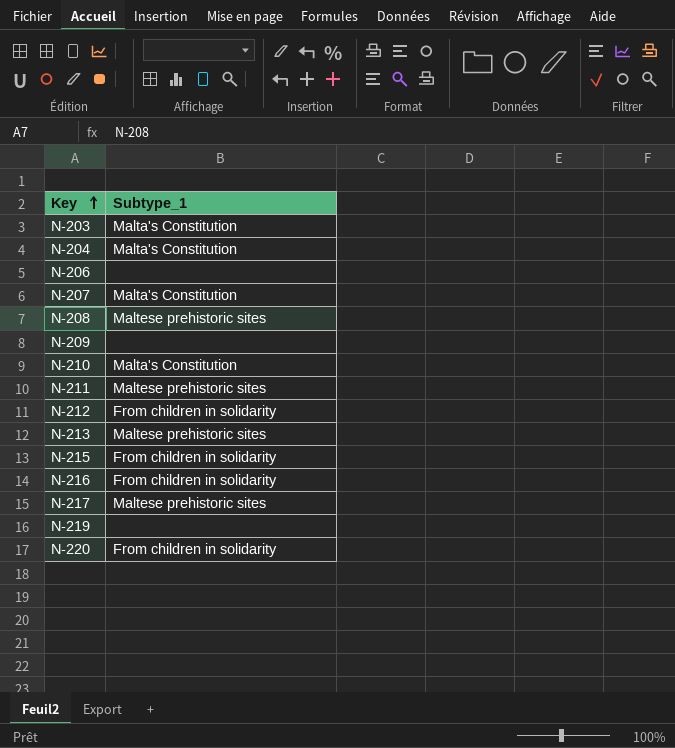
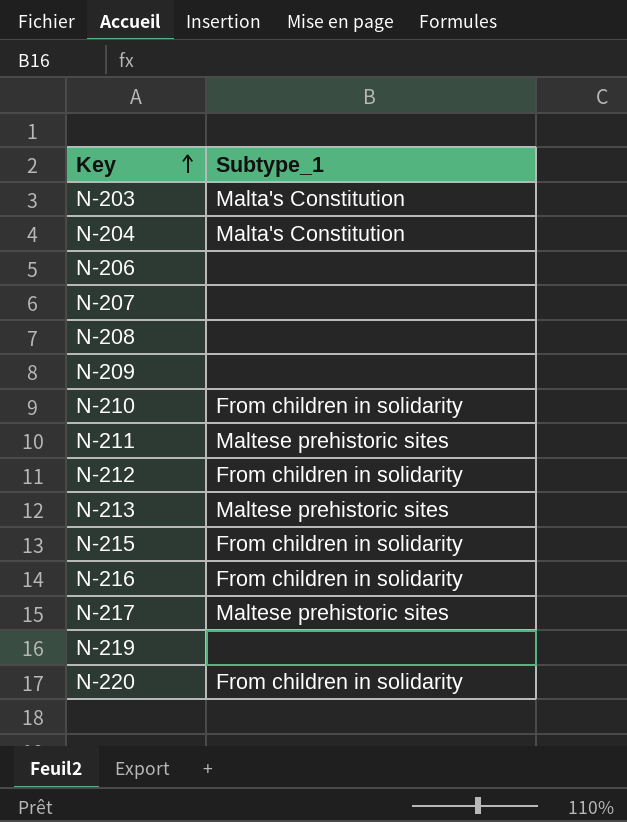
N-207 | Subtype_1: Malta's Constitution -> none
N-208 | Subtype_1: Maltese prehistoric sites -> none
N-210 | Subtype_1: Malta's Constitution -> From children in solidarity

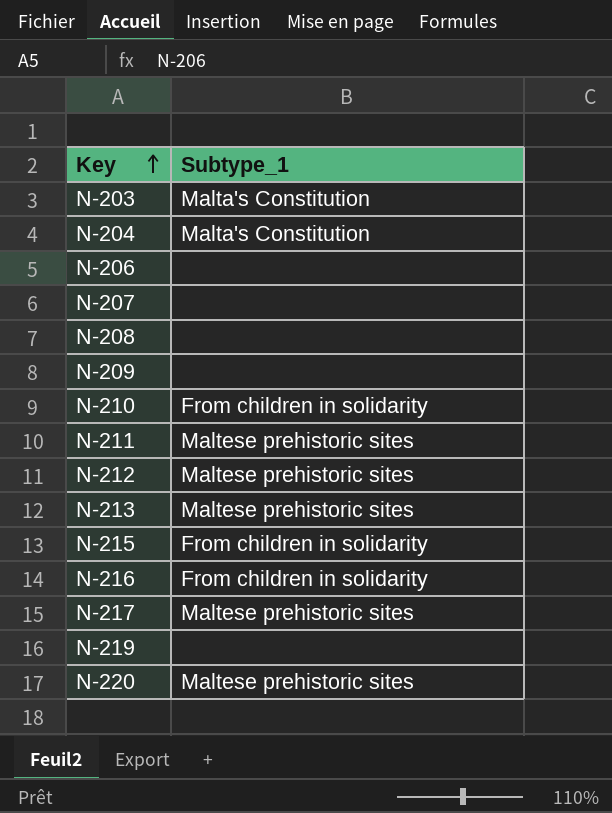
N-212 | Subtype_1: From children in solidarity -> Maltese prehistoric sites
N-220 | Subtype_1: From children in solidarity -> Maltese prehistoric sites

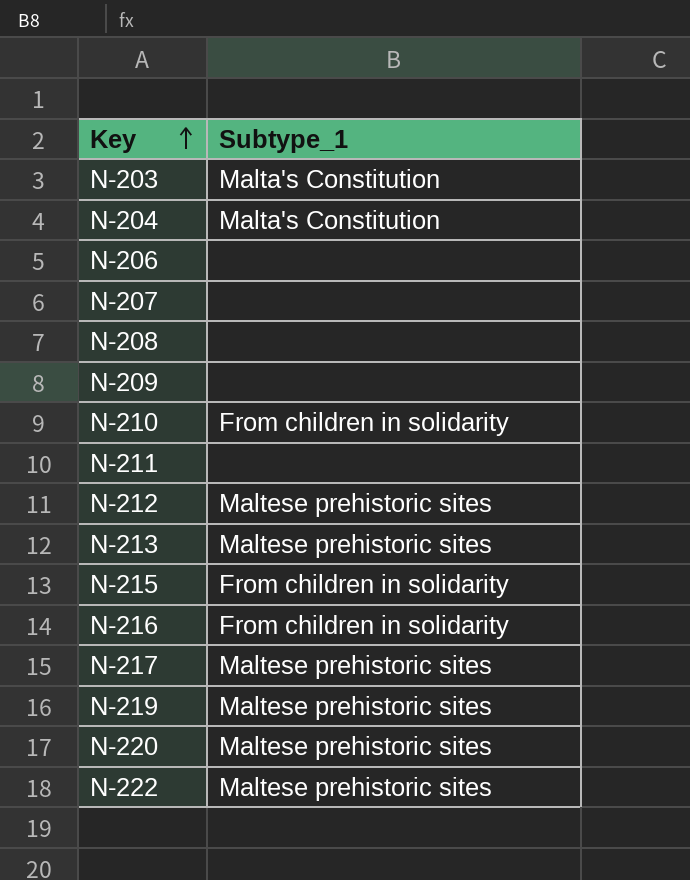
N-211 | Subtype_1: Maltese prehistoric sites -> none
N-219 | Subtype_1: none -> Maltese prehistoric sites
row N-222: none -> Maltese prehistoric sites

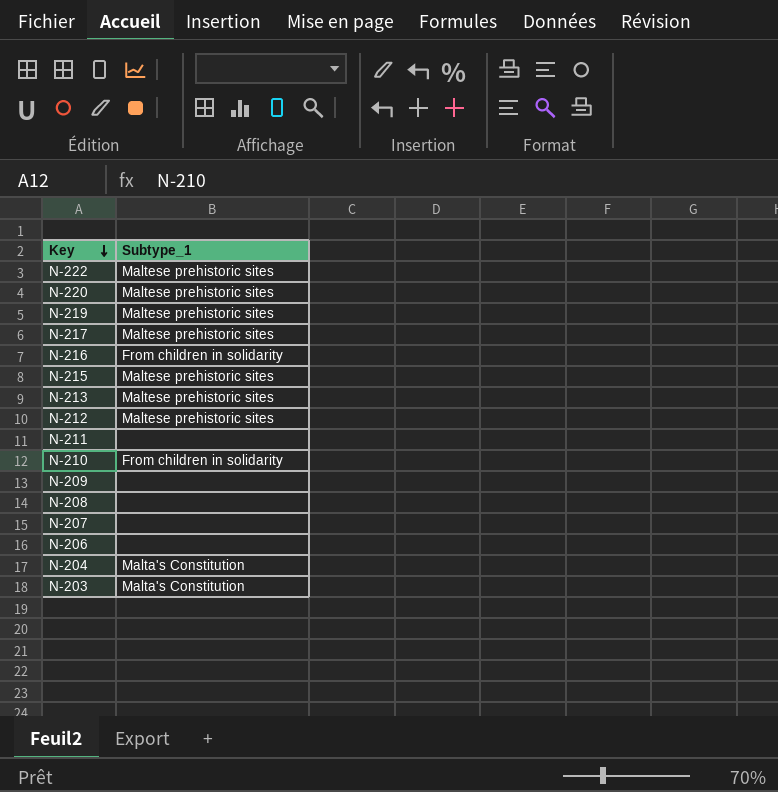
row order: Key ascending -> Key descending
N-215 | Subtype_1: From children in solidarity -> Maltese prehistoric sites

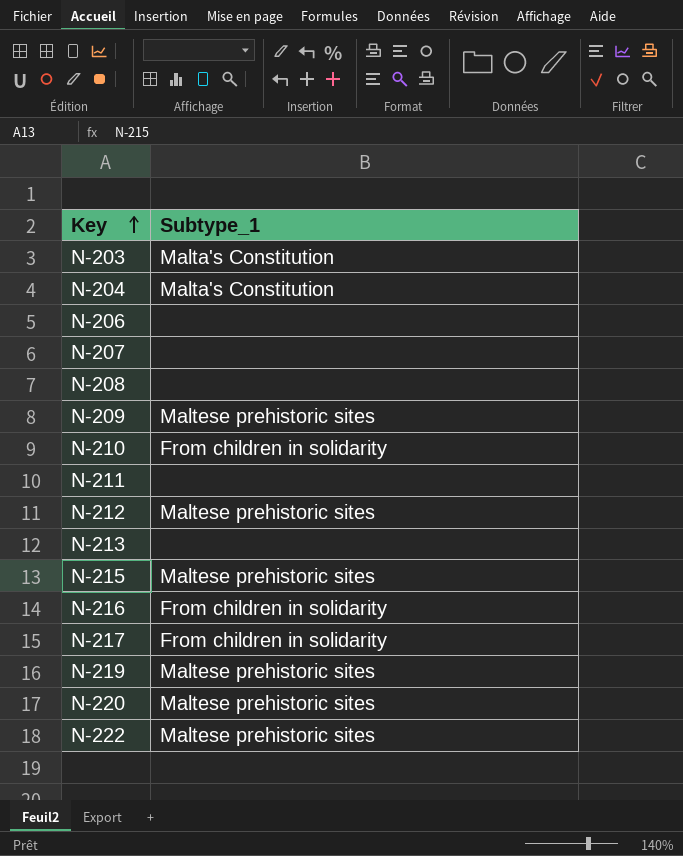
row order: Key descending -> Key ascending
N-209 | Subtype_1: none -> Maltese prehistoric sites
N-213 | Subtype_1: Maltese prehistoric sites -> none
N-217 | Subtype_1: Maltese prehistoric sites -> From children in solidarity

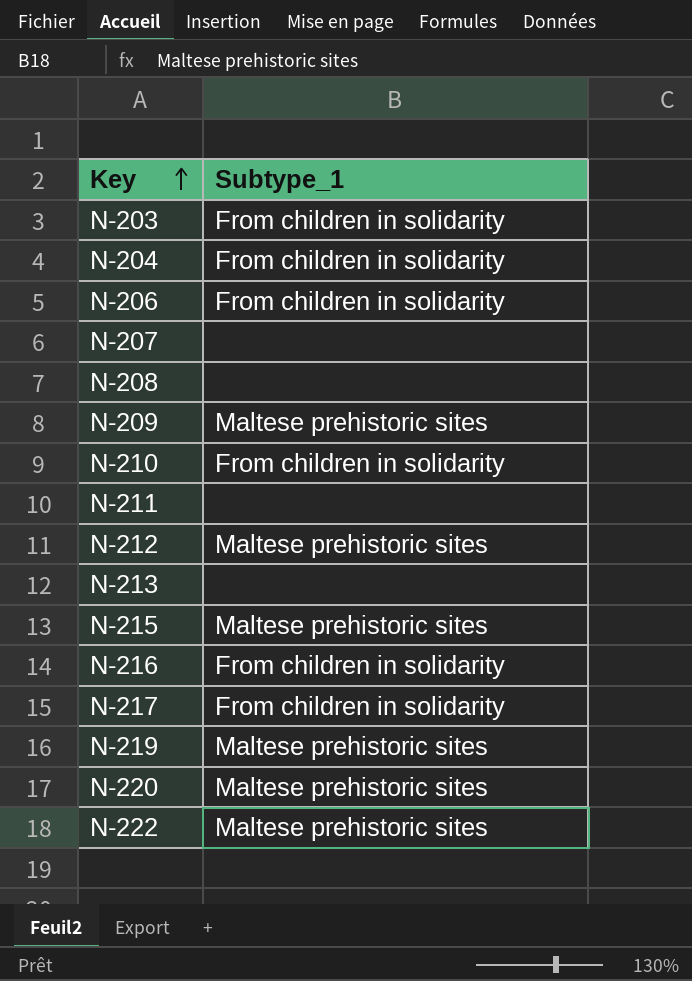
N-203 | Subtype_1: Malta's Constitution -> From children in solidarity
N-204 | Subtype_1: Malta's Constitution -> From children in solidarity
N-206 | Subtype_1: none -> From children in solidarity

